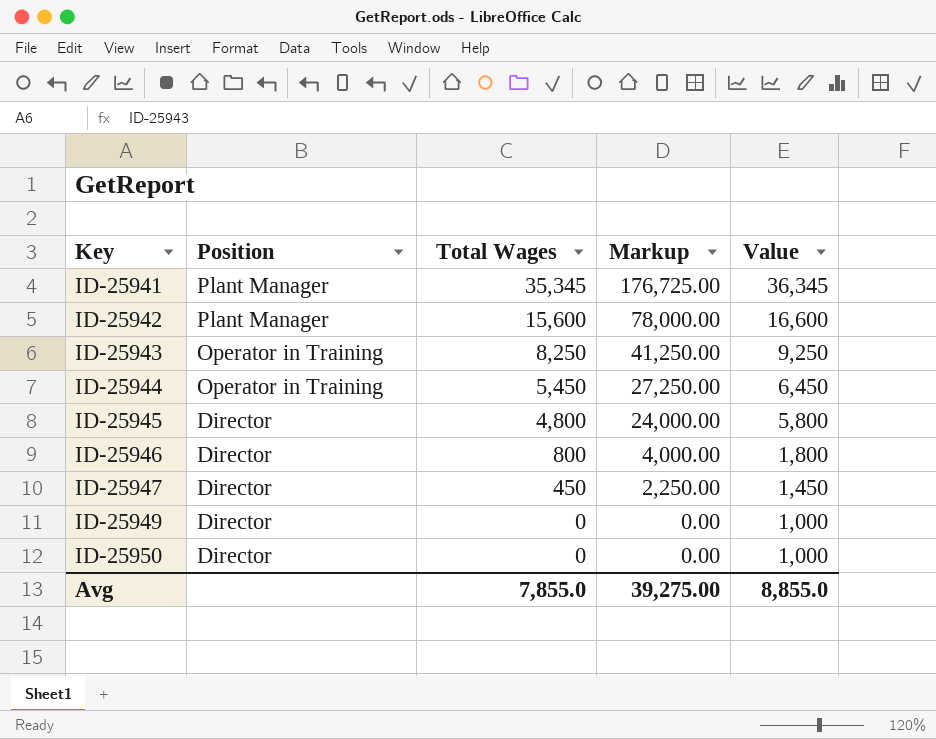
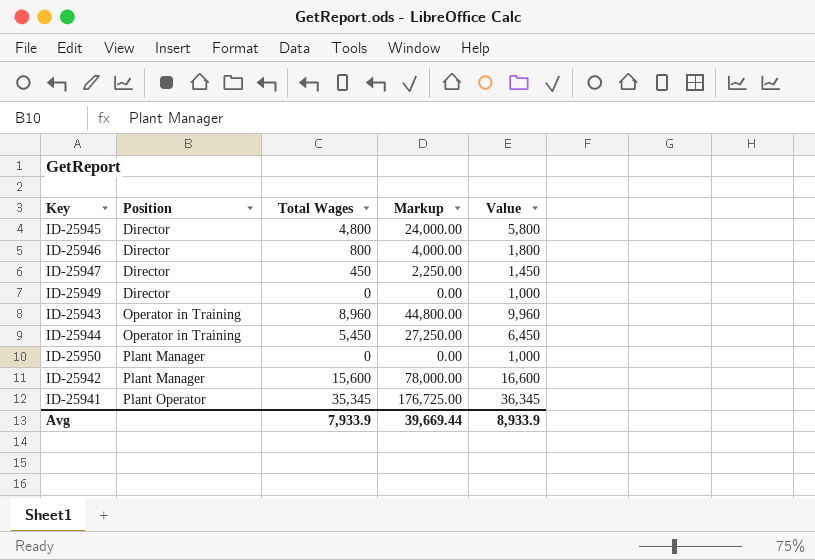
row order: Key ascending -> Position ascending
ID-25943 | Total Wages: 8,250 -> 8,960
ID-25943 | Markup: 41,250.00 -> 44,800.00
ID-25943 | Value: 9,250 -> 9,960
ID-25950 | Position: Director -> Plant Manager
ID-25941 | Position: Plant Manager -> Plant Operator
Avg | Total Wages: 7,855.0 -> 7,933.9
Avg | Markup: 39,275.00 -> 39,669.44
Avg | Value: 8,855.0 -> 8,933.9

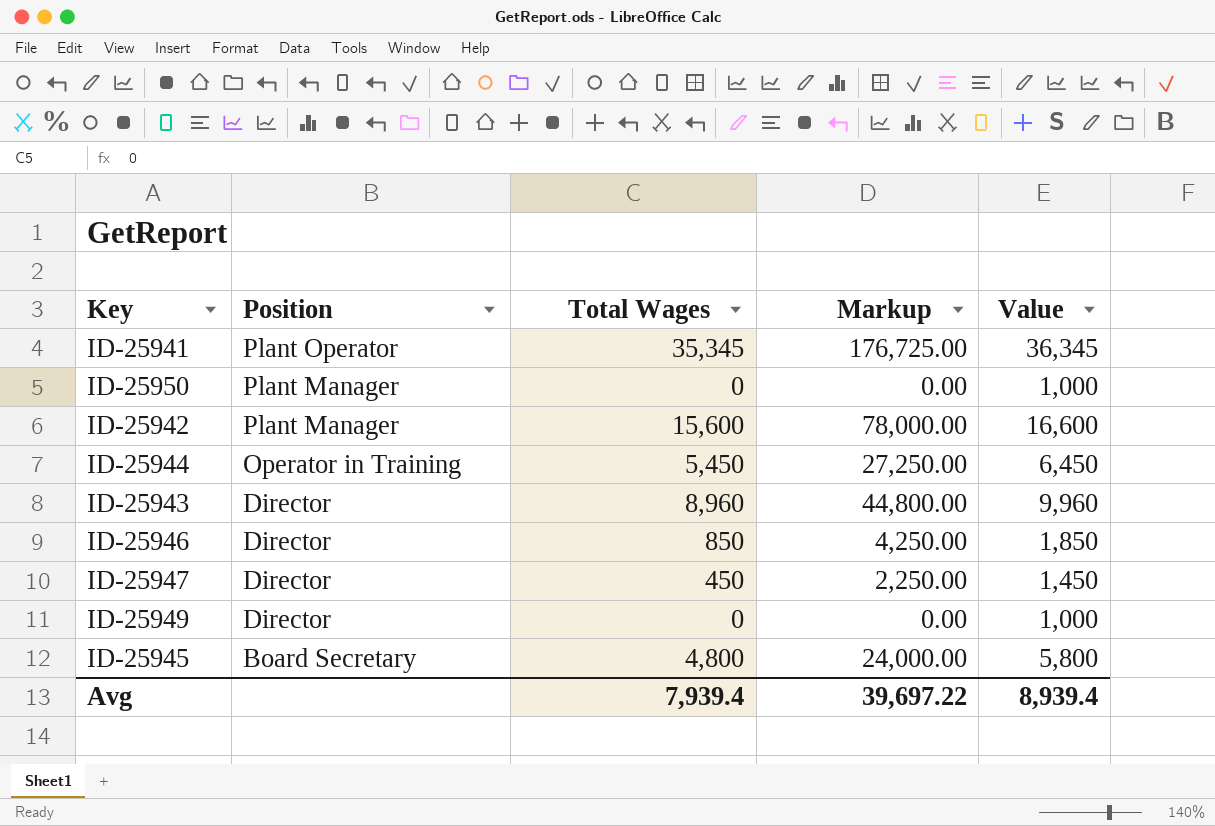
row order: Position ascending -> Position descending
ID-25943 | Position: Operator in Training -> Director
ID-25946 | Total Wages: 800 -> 850
ID-25946 | Markup: 4,000.00 -> 4,250.00
ID-25946 | Value: 1,800 -> 1,850
ID-25945 | Position: Director -> Board Secretary
Avg | Total Wages: 7,933.9 -> 7,939.4
Avg | Markup: 39,669.44 -> 39,697.22
Avg | Value: 8,933.9 -> 8,939.4

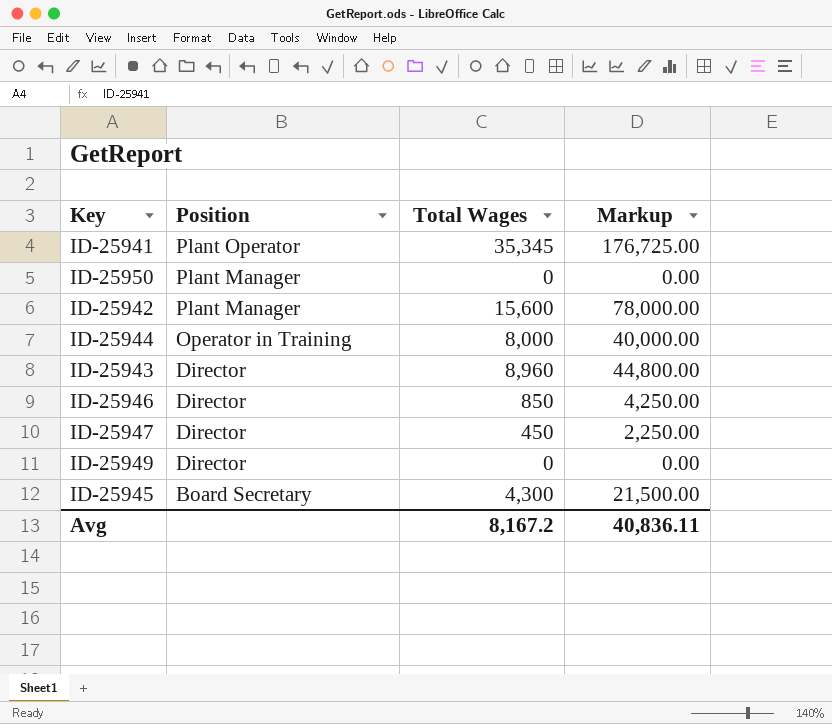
column Value | formula: [Total Wages] + 1000 -> none
ID-25944 | Total Wages: 5,450 -> 8,000
ID-25944 | Markup: 27,250.00 -> 40,000.00
ID-25945 | Total Wages: 4,800 -> 4,300
ID-25945 | Markup: 24,000.00 -> 21,500.00
Avg | Total Wages: 7,939.4 -> 8,167.2
Avg | Markup: 39,697.22 -> 40,836.11

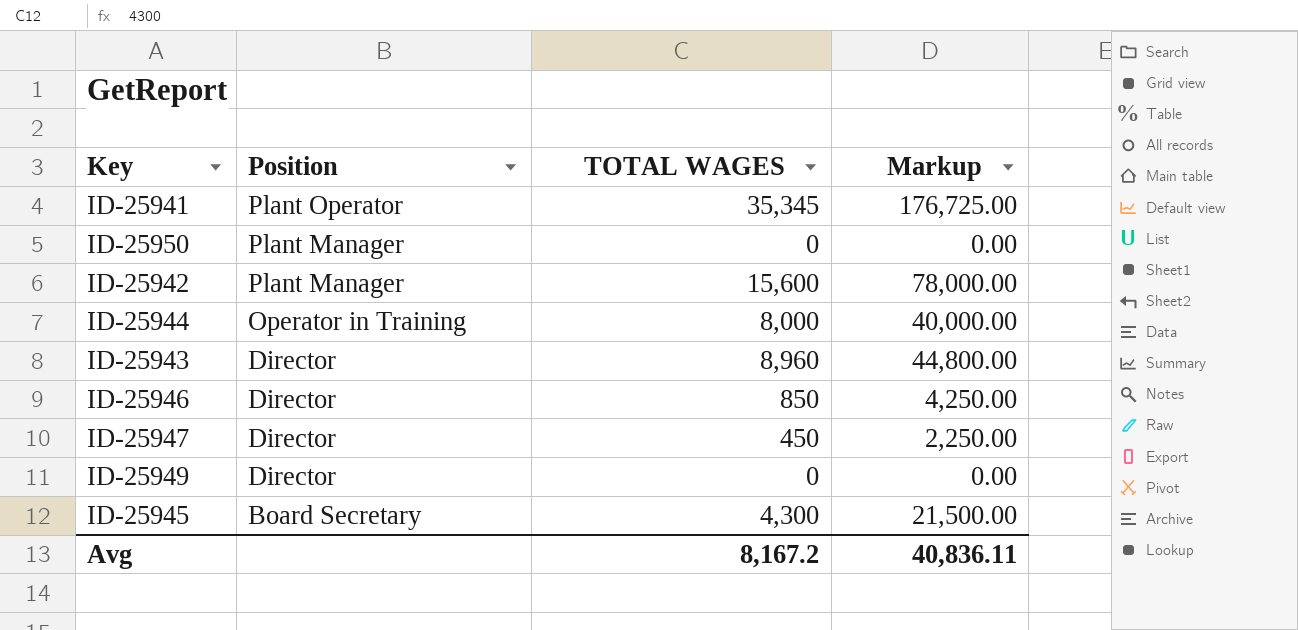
column name: Total Wages -> TOTAL WAGES

